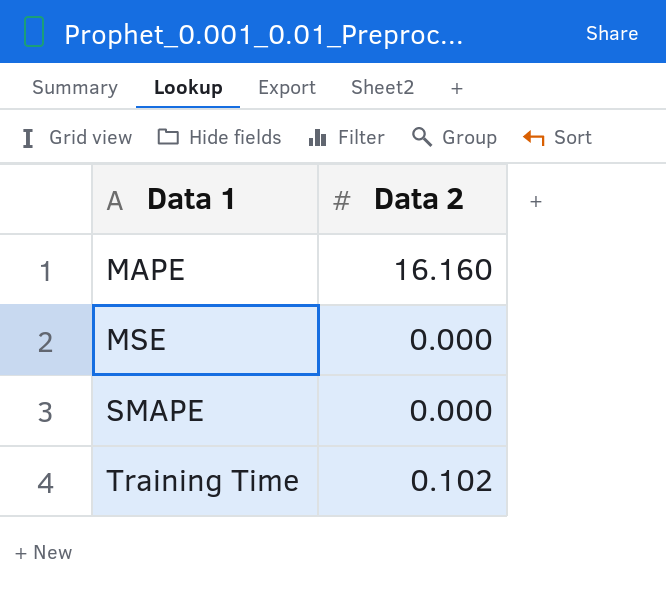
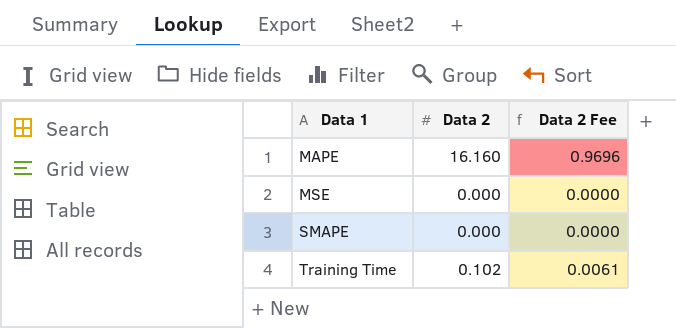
column Data 2 Fee | formula: none -> [Data 2] * 0.06

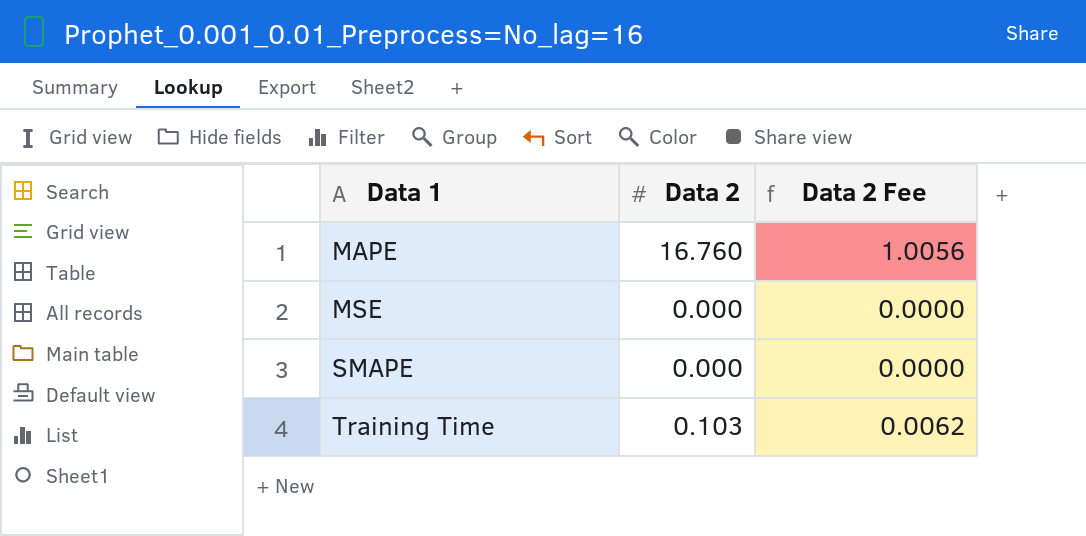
MAPE | Data 2: 16.160 -> 16.760
MAPE | Data 2 Fee: 0.9696 -> 1.0056
Training Time | Data 2: 0.102 -> 0.103
Training Time | Data 2 Fee: 0.0061 -> 0.0062

